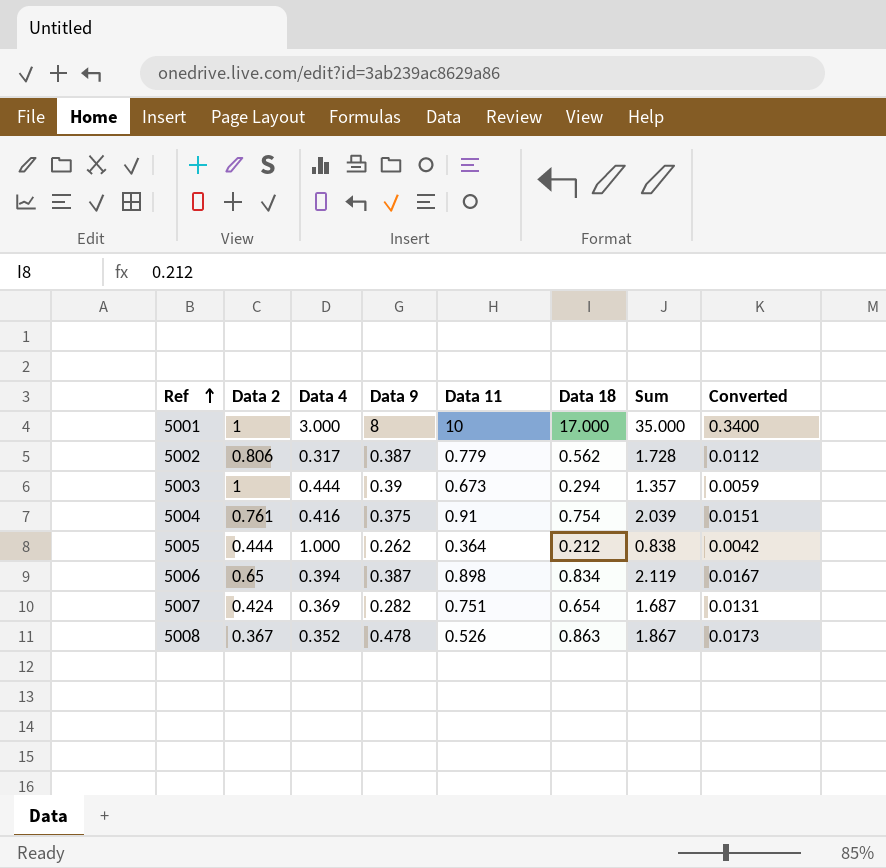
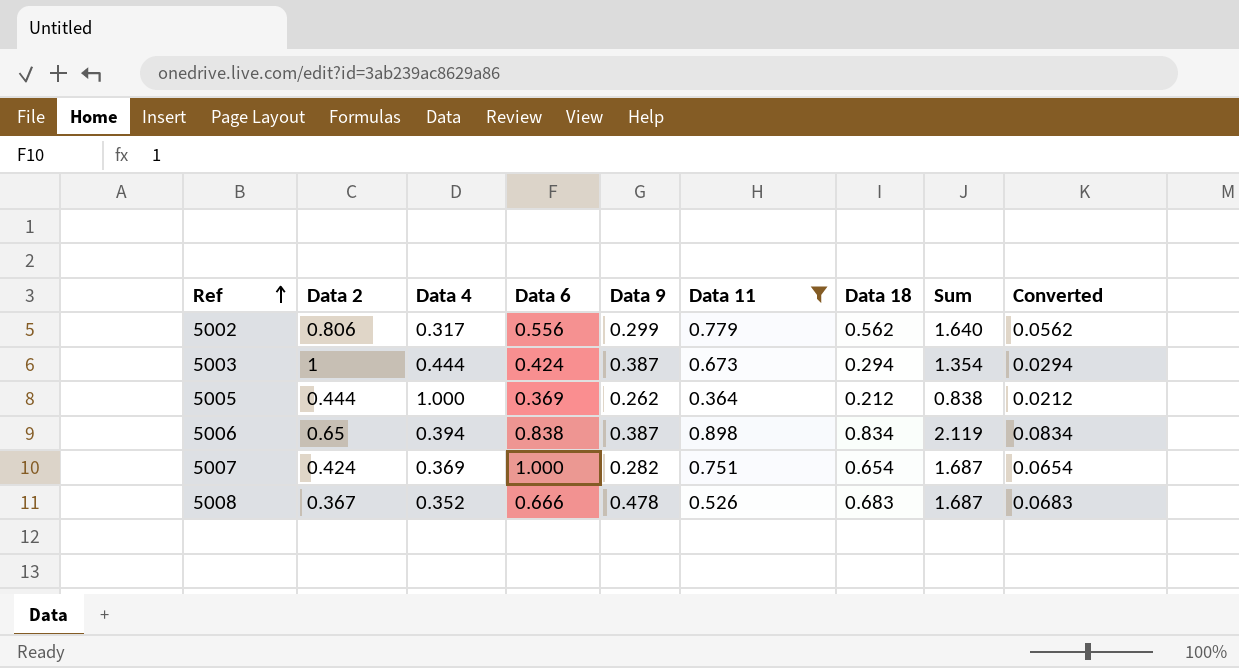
filter: none -> Data 11 <= 0.898
column Data 6 | position: none -> 4
column Converted | formula: [Data 18] * 0.02 -> [Data 18] * 0.1
5002 | Data 9: 0.387 -> 0.299
5002 | Sum: 1.728 -> 1.640
5003 | Data 9: 0.39 -> 0.387
5003 | Sum: 1.357 -> 1.354
5008 | Data 18: 0.863 -> 0.683
5008 | Sum: 1.867 -> 1.687

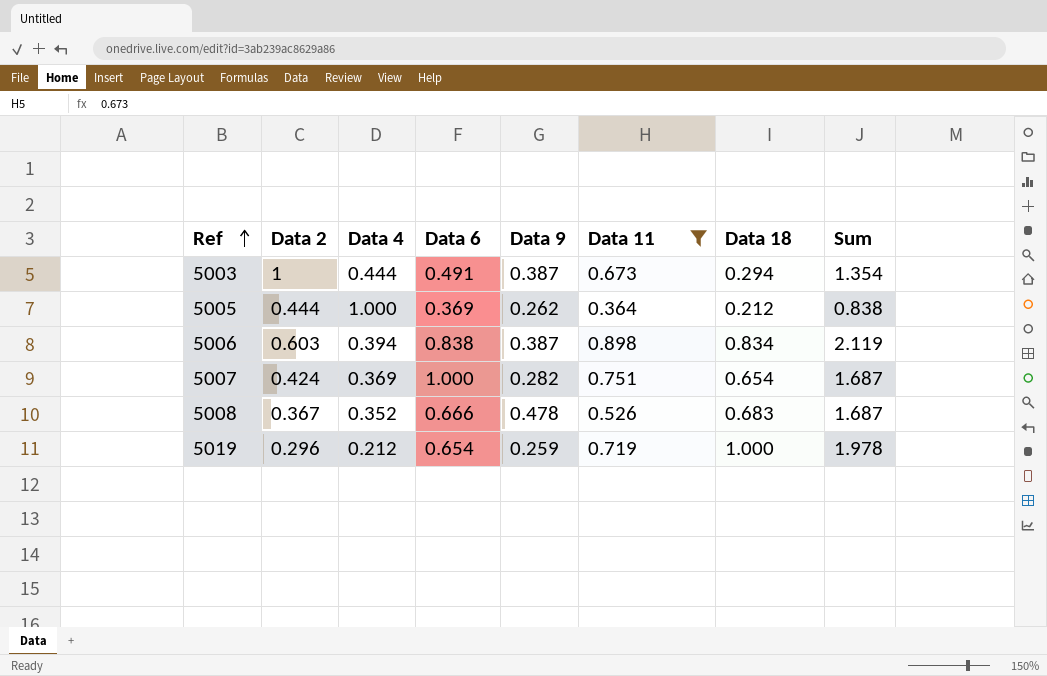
column Converted | formula: [Data 18] * 0.1 -> none
row 5002: 0.806 | 0.317 | 0.556 | 0.299 | 0.779 | 0.562 | 1.640 | 0.0562 -> none
5003 | Data 6: 0.424 -> 0.491
5006 | Data 2: 0.65 -> 0.603
row 5019: none -> 0.296 | 0.212 | 0.654 | 0.259 | 0.719 | 1.000 | 1.978

